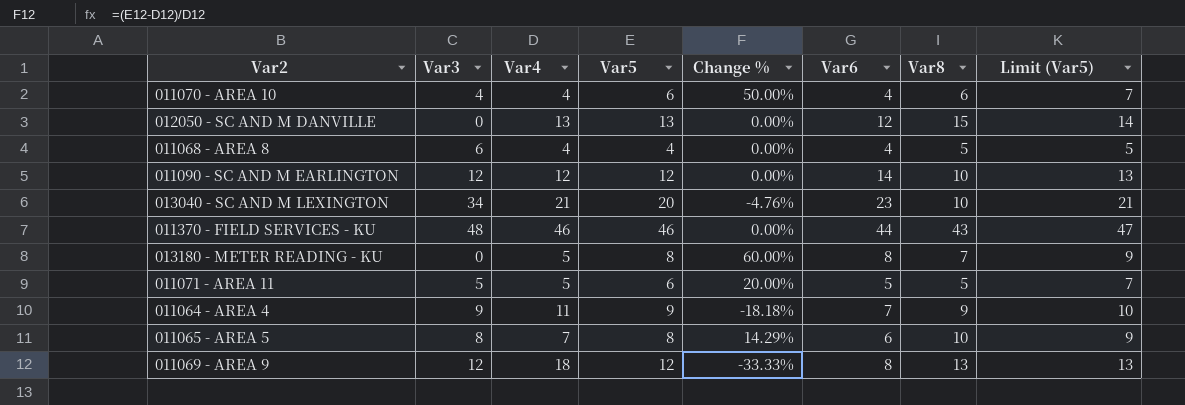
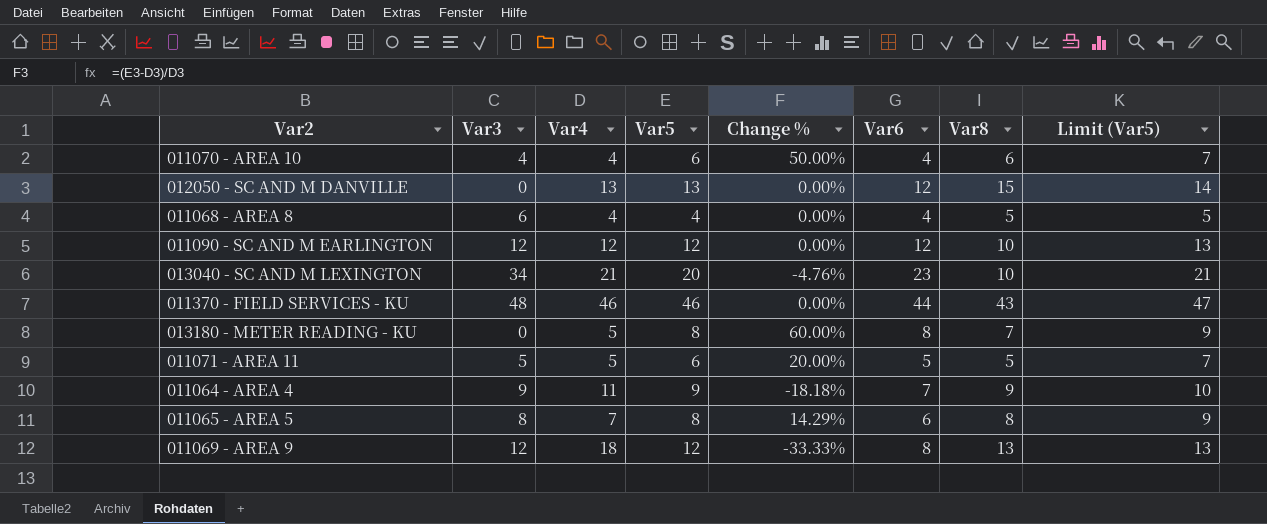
011090 - SC AND M EARLINGTON | Var6: 14 -> 12
011065 - AREA 5 | Var8: 10 -> 8

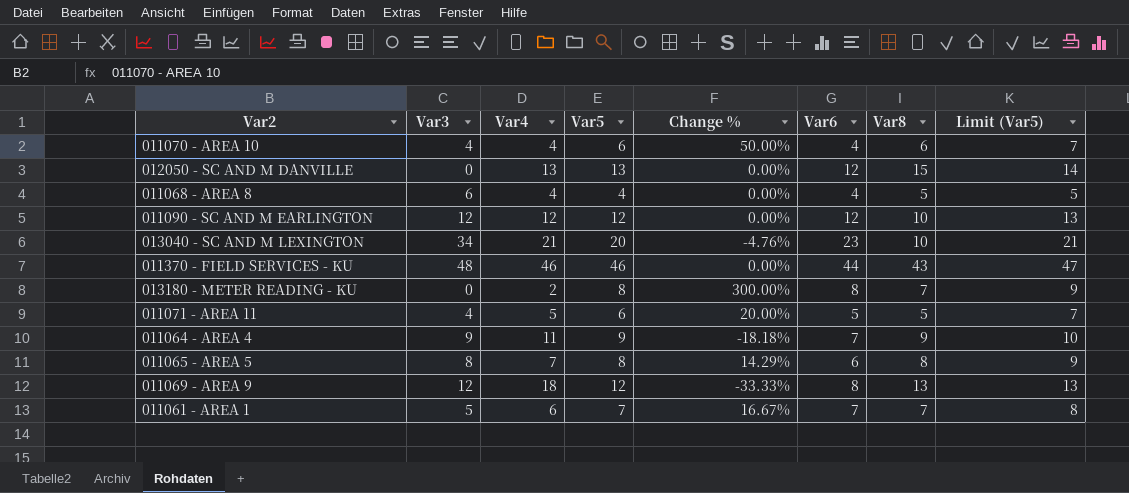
013180 - METER READING - KU | Var4: 5 -> 2
013180 - METER READING - KU | Change %: 60.00% -> 300.00%
011071 - AREA 11 | Var3: 5 -> 4
row 011061 - AREA 1: none -> 5 | 6 | 7 | 16.67% | 7 | 7 | 8

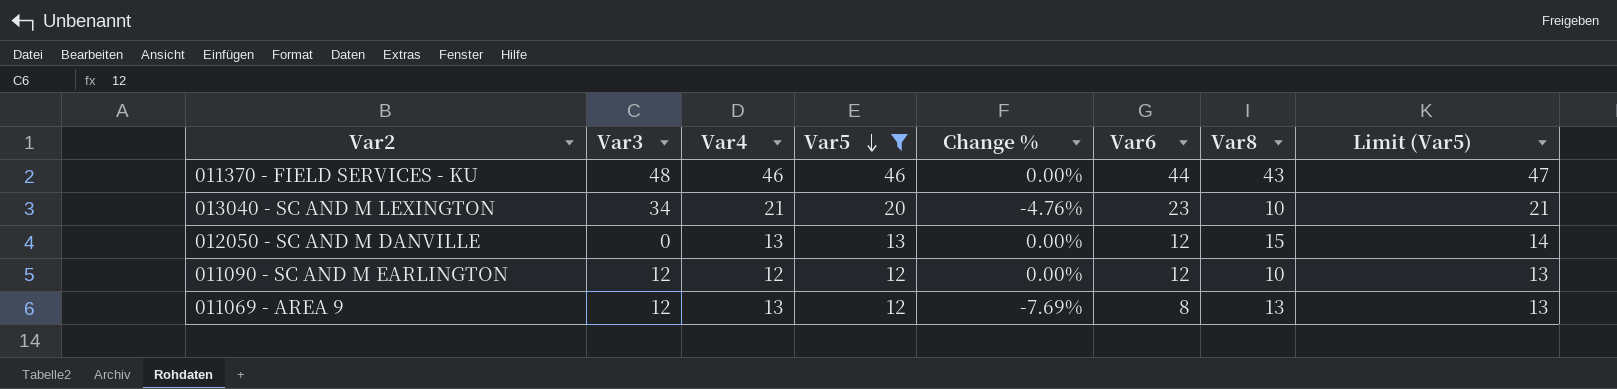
filter: none -> Var5 >= 12
row order: none -> Var5 descending
011069 - AREA 9 | Var4: 18 -> 13
011069 - AREA 9 | Change %: -33.33% -> -7.69%

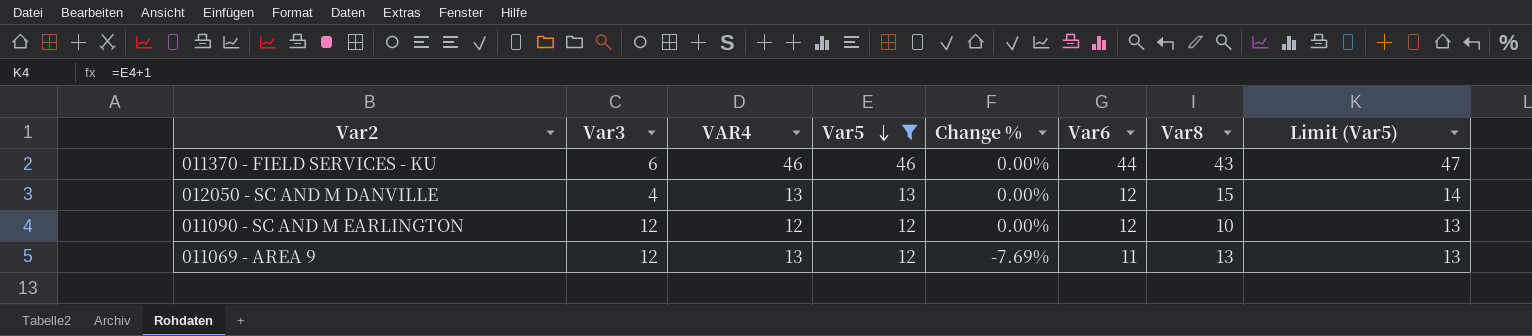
column name: Var4 -> VAR4
row 013040 - SC AND M LEXINGTON: 34 | 21 | 20 | -4.76% | 23 | 10 | 21 -> none
011370 - FIELD SERVICES - KU | Var3: 48 -> 6
012050 - SC AND M DANVILLE | Var3: 0 -> 4
011069 - AREA 9 | Var6: 8 -> 11

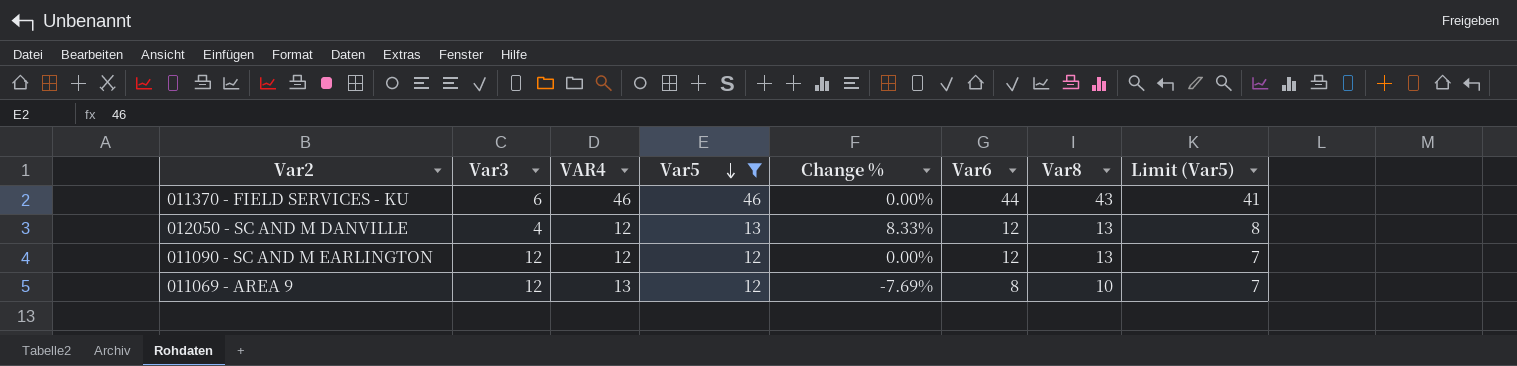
column Limit (Var5) | formula: [Var5] + 1 -> [Var5] - 5
012050 - SC AND M DANVILLE | VAR4: 13 -> 12
012050 - SC AND M DANVILLE | Change %: 0.00% -> 8.33%
012050 - SC AND M DANVILLE | Var8: 15 -> 13
011090 - SC AND M EARLINGTON | Var8: 10 -> 13
011069 - AREA 9 | Var6: 11 -> 8
011069 - AREA 9 | Var8: 13 -> 10

